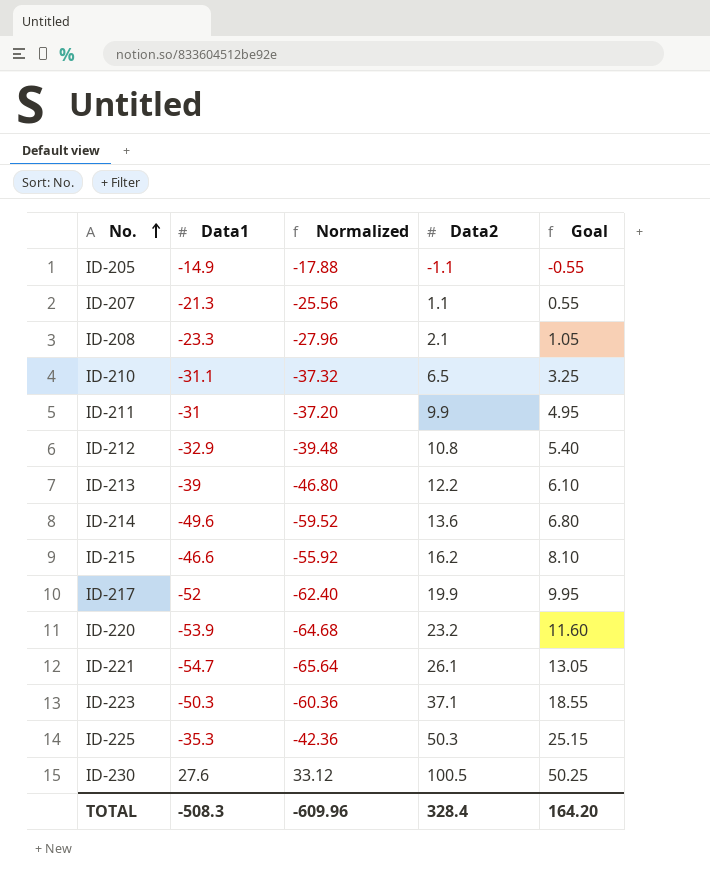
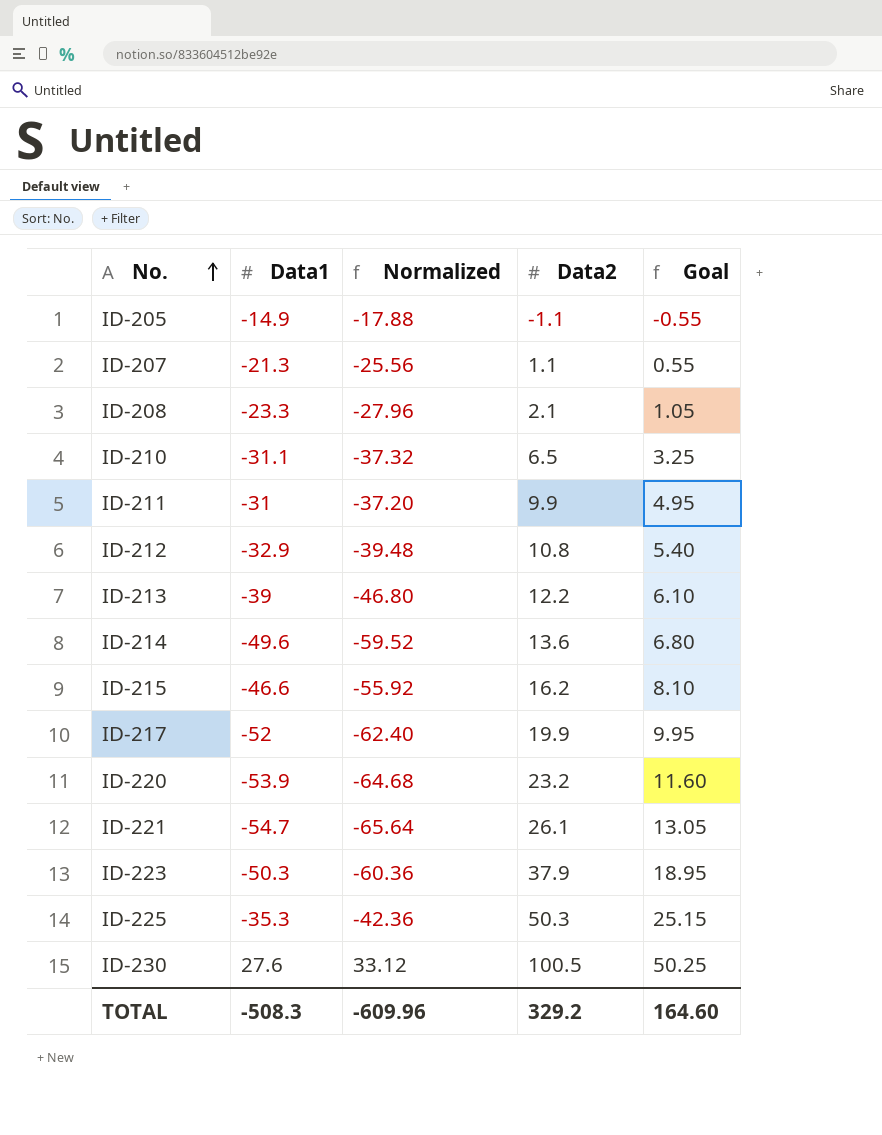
ID-223 | Data2: 37.1 -> 37.9
ID-223 | Goal: 18.55 -> 18.95
TOTAL | Data2: 328.4 -> 329.2
TOTAL | Goal: 164.20 -> 164.60

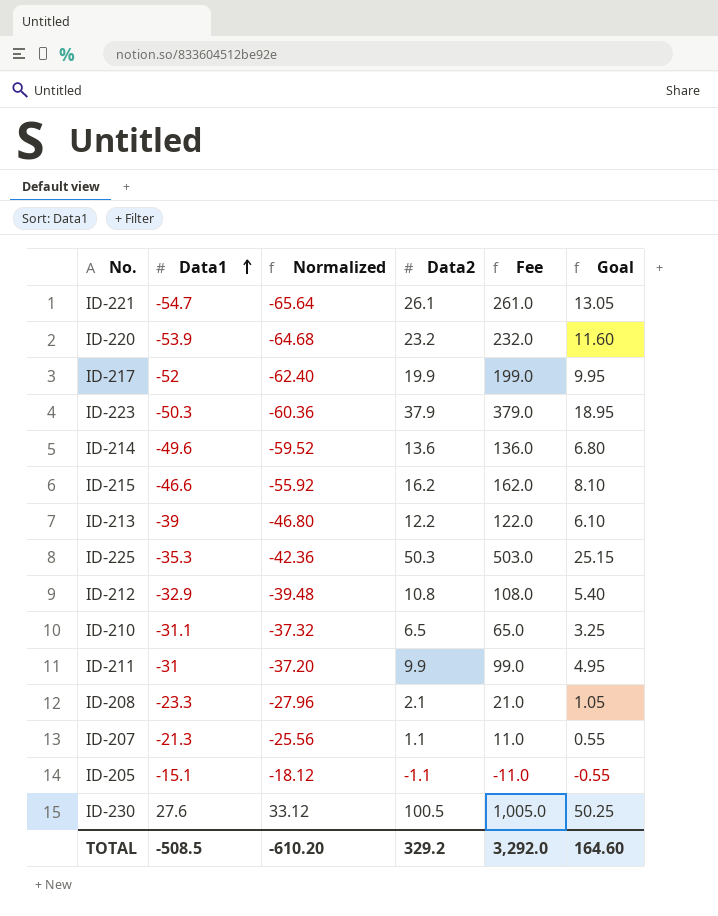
row order: No. ascending -> Data1 ascending
column Fee | formula: none -> [Data2] * 10
ID-205 | Data1: -14.9 -> -15.1
ID-205 | Normalized: -17.88 -> -18.12
TOTAL | Data1: -508.3 -> -508.5
TOTAL | Normalized: -609.96 -> -610.20

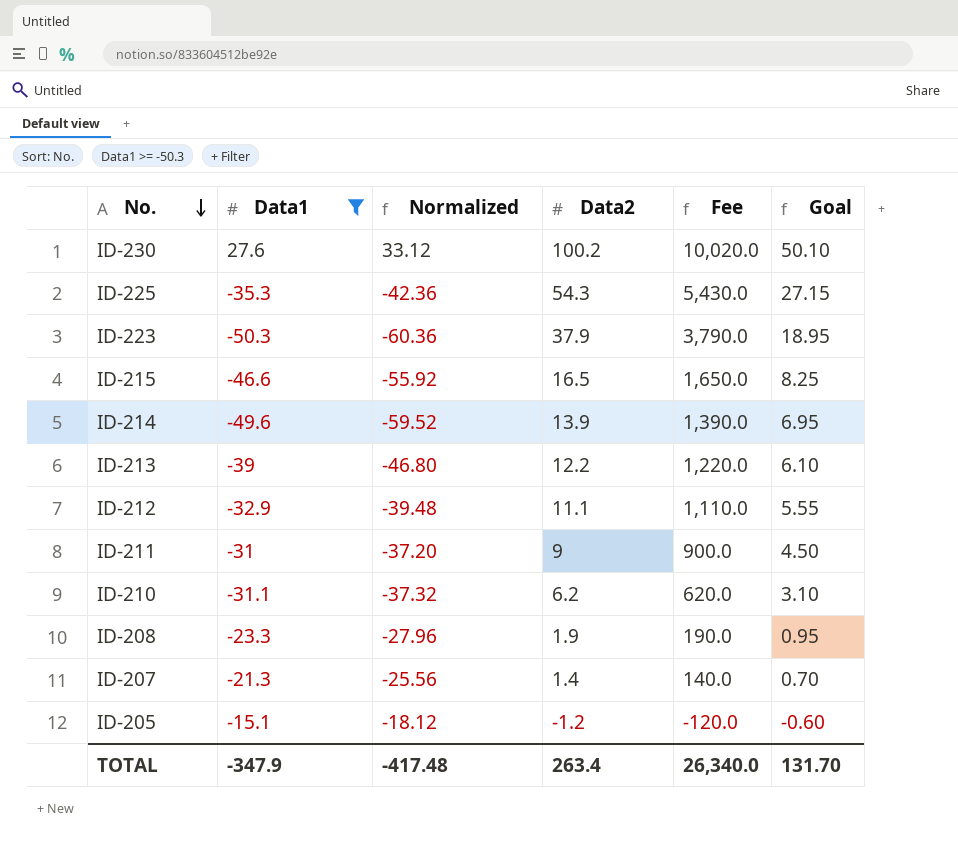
filter: none -> Data1 >= -50.3
row order: Data1 ascending -> No. descending
column Fee | formula: [Data2] * 10 -> [Data2] * 100
ID-230 | Data2: 100.5 -> 100.2
ID-230 | Goal: 50.25 -> 50.10
ID-225 | Data2: 50.3 -> 54.3
ID-225 | Goal: 25.15 -> 27.15
ID-215 | Data2: 16.2 -> 16.5
ID-215 | Goal: 8.10 -> 8.25
ID-214 | Data2: 13.6 -> 13.9
ID-214 | Goal: 6.80 -> 6.95
ID-212 | Data2: 10.8 -> 11.1
ID-212 | Goal: 5.40 -> 5.55
ID-211 | Data2: 9.9 -> 9
ID-211 | Goal: 4.95 -> 4.50
ID-210 | Data2: 6.5 -> 6.2
ID-210 | Goal: 3.25 -> 3.10
ID-208 | Data2: 2.1 -> 1.9
ID-208 | Goal: 1.05 -> 0.95
ID-207 | Data2: 1.1 -> 1.4
ID-207 | Goal: 0.55 -> 0.70
ID-205 | Data2: -1.1 -> -1.2
ID-205 | Goal: -0.55 -> -0.60
TOTAL | Data1: -508.5 -> -347.9
TOTAL | Normalized: -610.20 -> -417.48
TOTAL | Data2: 329.2 -> 263.4
TOTAL | Fee: 3,292.0 -> 26,340.0
TOTAL | Goal: 164.60 -> 131.70

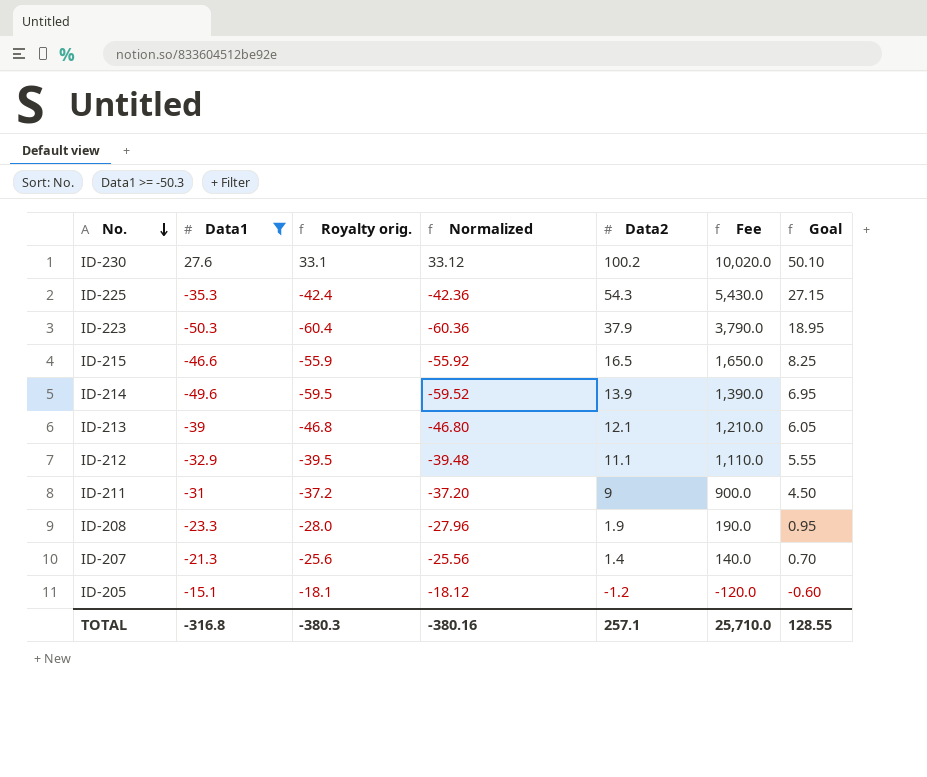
column Royalty orig. | formula: none -> [Data1] * 1.2
row ID-210: -31.1 | -37.32 | 6.2 | 620.0 | 3.10 -> none
ID-213 | Data2: 12.2 -> 12.1
ID-213 | Fee: 1,220.0 -> 1,210.0
ID-213 | Goal: 6.10 -> 6.05
TOTAL | Data1: -347.9 -> -316.8
TOTAL | Normalized: -417.48 -> -380.16
TOTAL | Data2: 263.4 -> 257.1
TOTAL | Fee: 26,340.0 -> 25,710.0
TOTAL | Goal: 131.70 -> 128.55

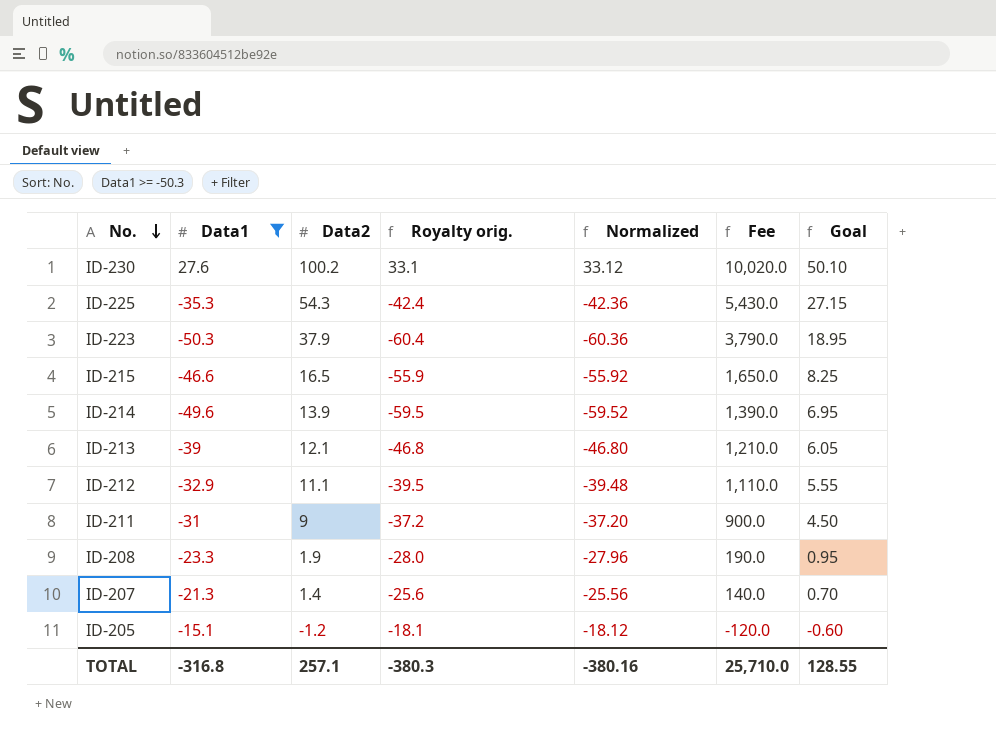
column Data2 | position: 5 -> 3

